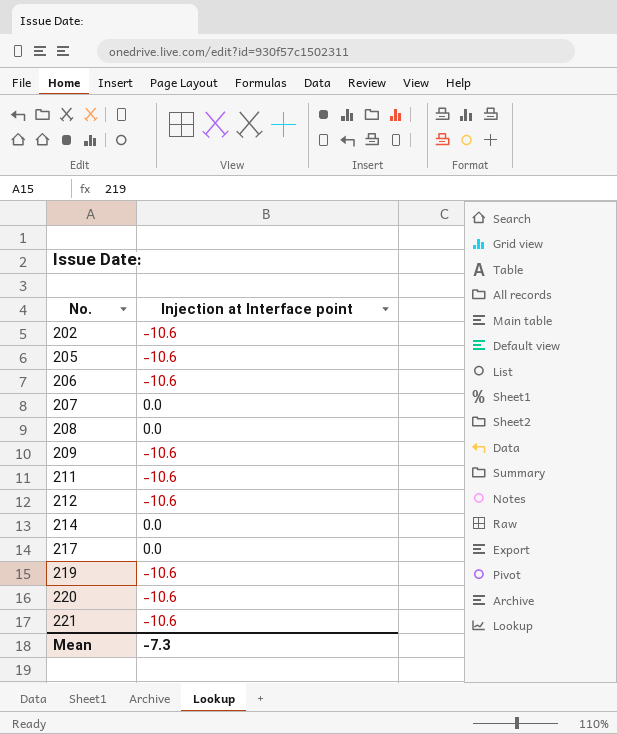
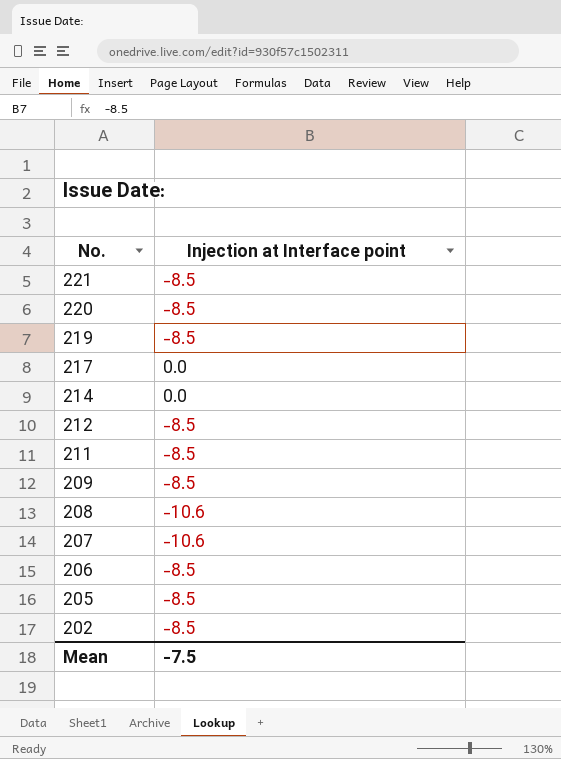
row order: No. ascending -> No. descending
221 | Injection at Interface point: -10.6 -> -8.5
220 | Injection at Interface point: -10.6 -> -8.5
219 | Injection at Interface point: -10.6 -> -8.5
212 | Injection at Interface point: -10.6 -> -8.5
211 | Injection at Interface point: -10.6 -> -8.5
209 | Injection at Interface point: -10.6 -> -8.5
208 | Injection at Interface point: 0.0 -> -10.6
207 | Injection at Interface point: 0.0 -> -10.6
206 | Injection at Interface point: -10.6 -> -8.5
205 | Injection at Interface point: -10.6 -> -8.5
202 | Injection at Interface point: -10.6 -> -8.5
Mean | Injection at Interface point: -7.3 -> -7.5

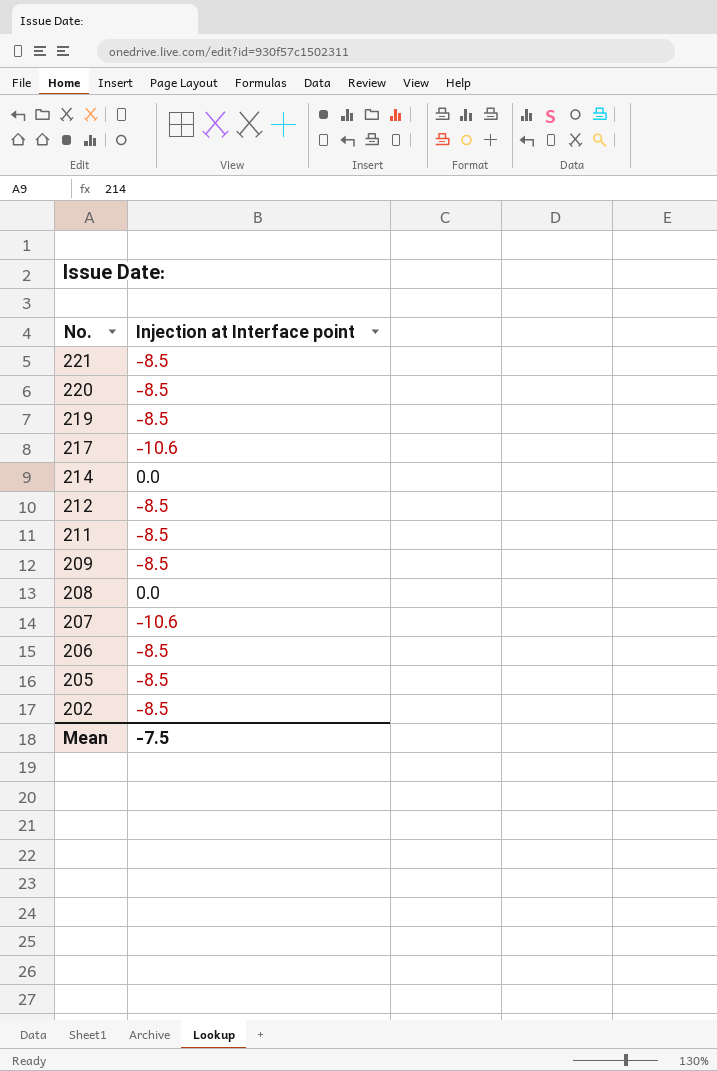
217 | Injection at Interface point: 0.0 -> -10.6
208 | Injection at Interface point: -10.6 -> 0.0

